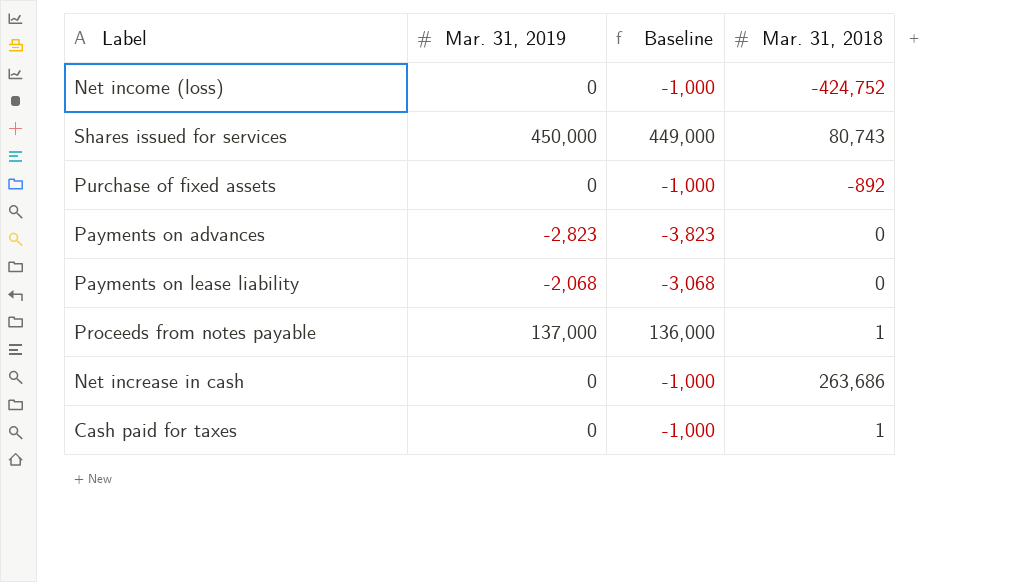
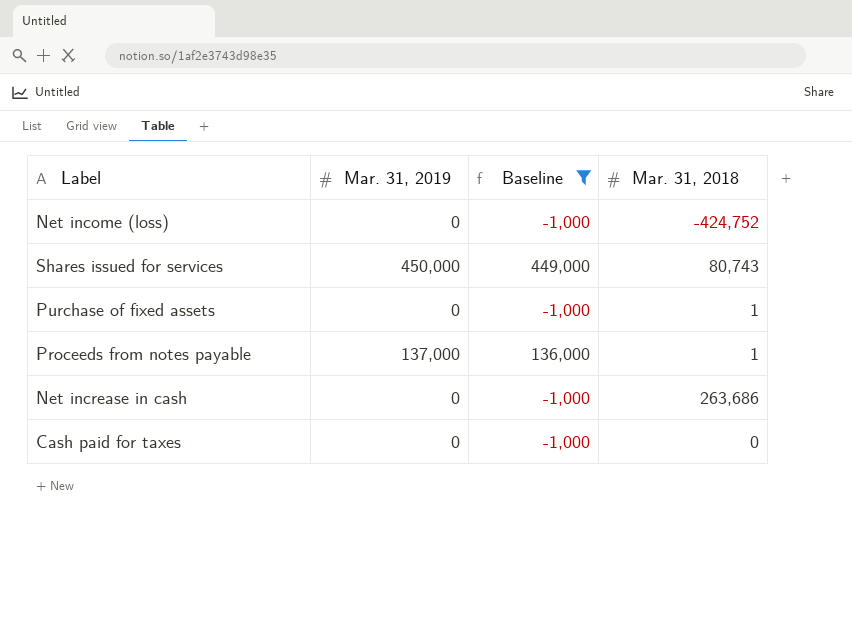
filter: none -> Baseline >= -1,000
Purchase of fixed assets | Mar. 31, 2018: -892 -> 1
Cash paid for taxes | Mar. 31, 2018: 1 -> 0

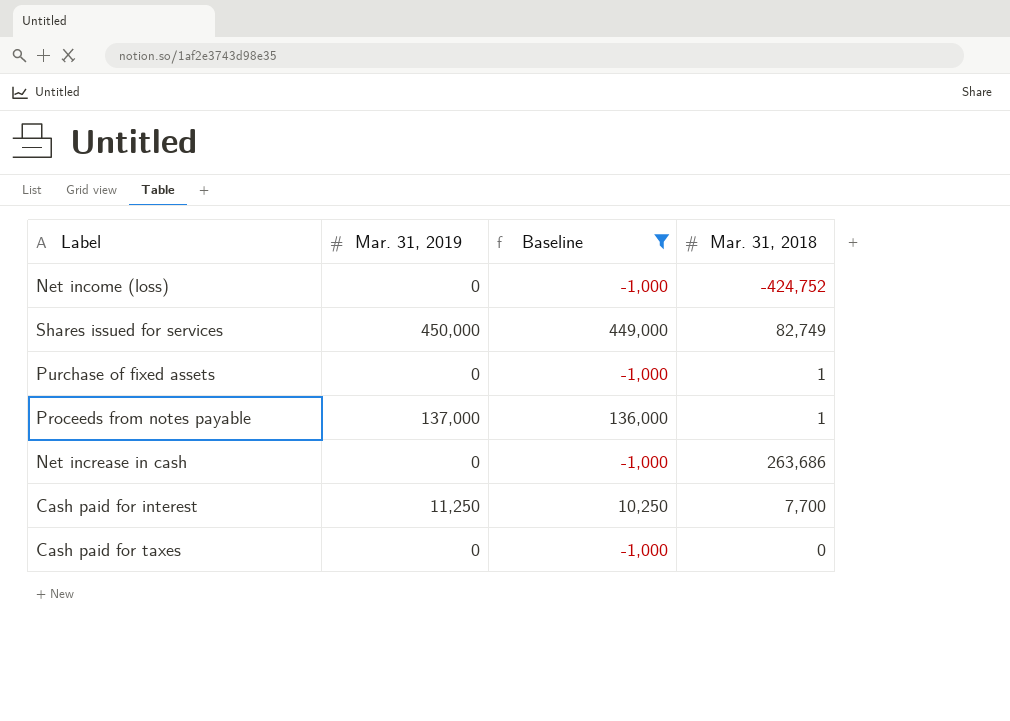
Shares issued for services | Mar. 31, 2018: 80,743 -> 82,749
row Cash paid for interest: none -> 11,250 | 10,250 | 7,700

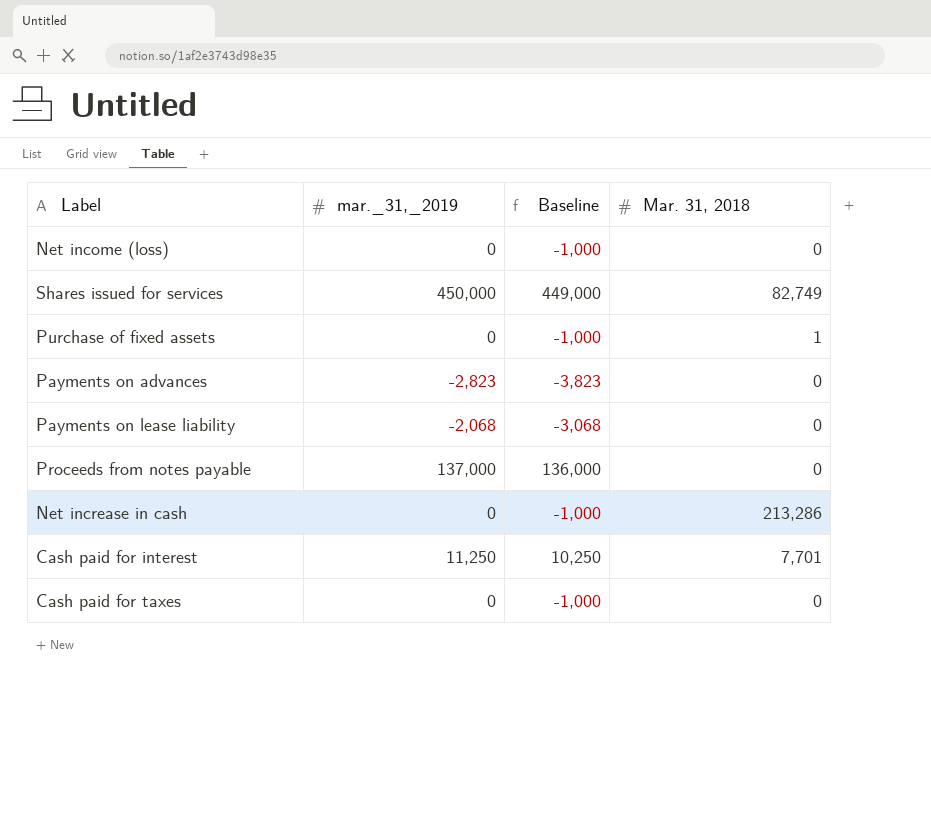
filter: Baseline >= -1,000 -> none
column name: Mar. 31, 2019 -> mar._31,_2019
Net income (loss) | Mar. 31, 2018: -424,752 -> 0
Proceeds from notes payable | Mar. 31, 2018: 1 -> 0
Net increase in cash | Mar. 31, 2018: 263,686 -> 213,286
Cash paid for interest | Mar. 31, 2018: 7,700 -> 7,701

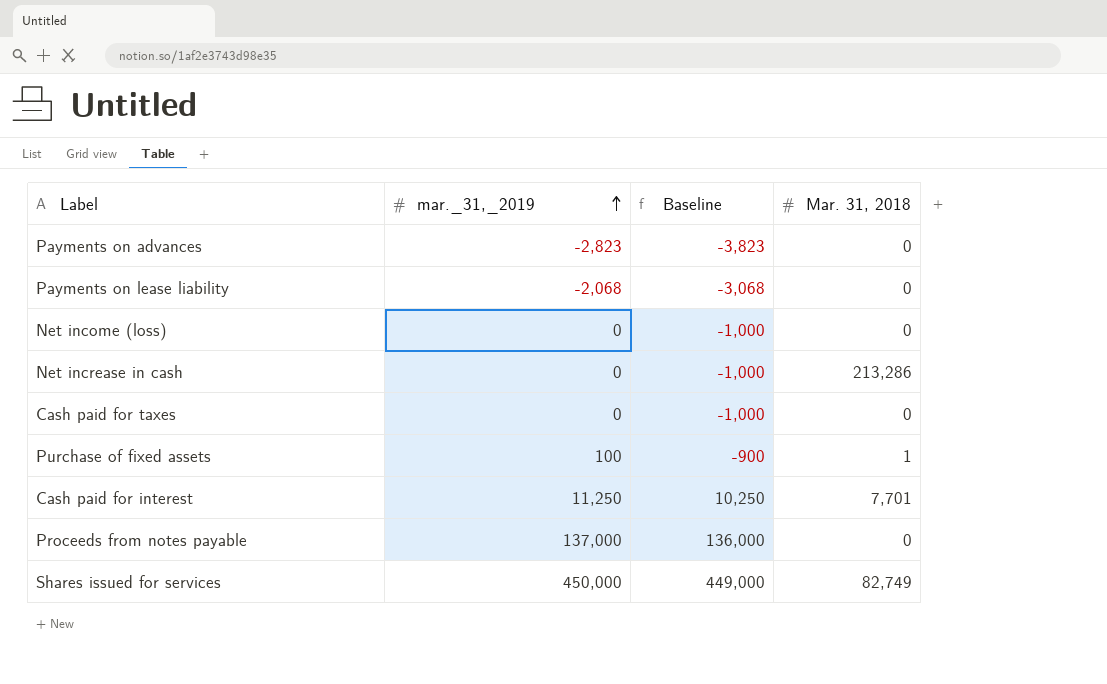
row order: none -> mar._31,_2019 ascending
Purchase of fixed assets | mar._31,_2019: 0 -> 100
Purchase of fixed assets | Baseline: -1,000 -> -900

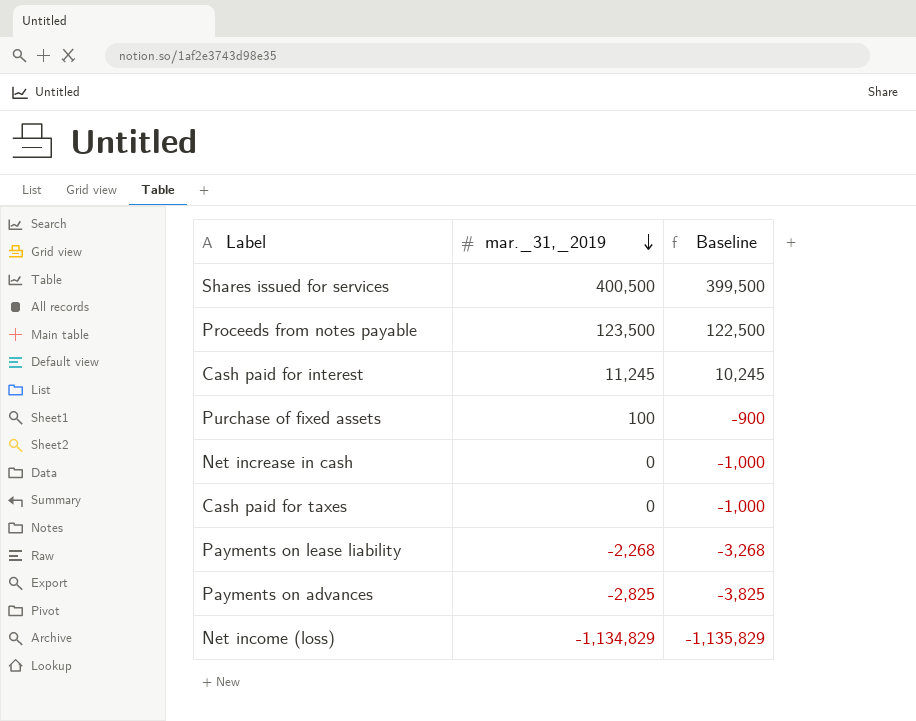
row order: mar._31,_2019 ascending -> mar._31,_2019 descending
column Mar. 31, 2018 | position: 4 -> none
Shares issued for services | mar._31,_2019: 450,000 -> 400,500
Shares issued for services | Baseline: 449,000 -> 399,500
Proceeds from notes payable | mar._31,_2019: 137,000 -> 123,500
Proceeds from notes payable | Baseline: 136,000 -> 122,500
Cash paid for interest | mar._31,_2019: 11,250 -> 11,245
Cash paid for interest | Baseline: 10,250 -> 10,245
Payments on lease liability | mar._31,_2019: -2,068 -> -2,268
Payments on lease liability | Baseline: -3,068 -> -3,268
Payments on advances | mar._31,_2019: -2,823 -> -2,825
Payments on advances | Baseline: -3,823 -> -3,825
Net income (loss) | mar._31,_2019: 0 -> -1,134,829
Net income (loss) | Baseline: -1,000 -> -1,135,829

